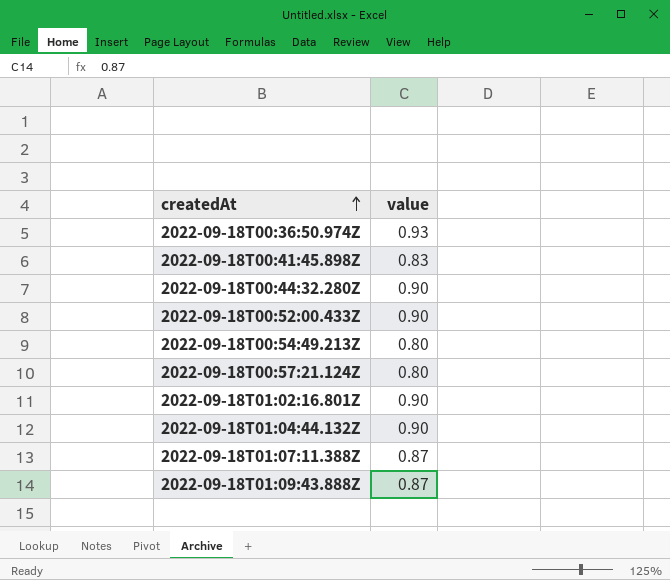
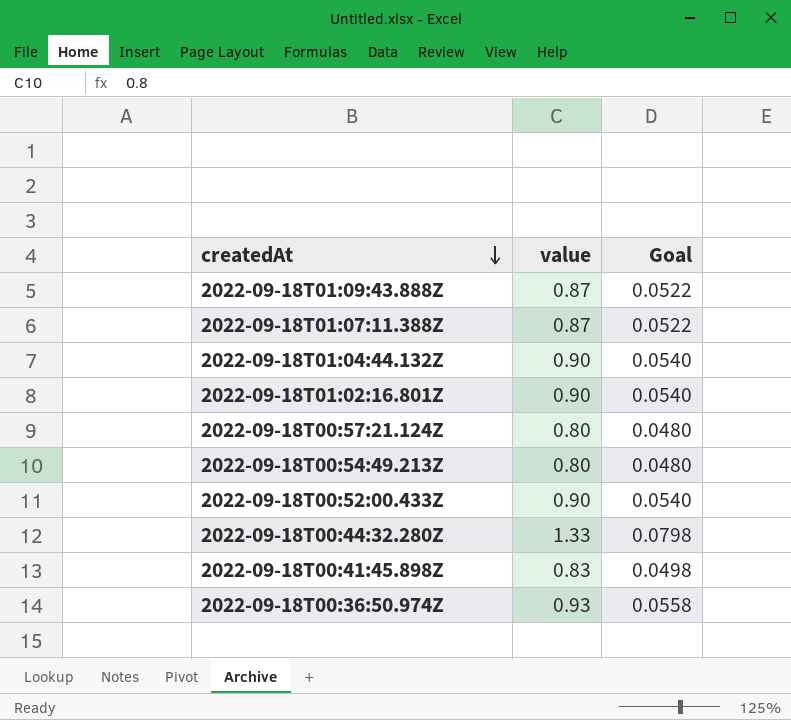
row order: createdAt ascending -> createdAt descending
column Goal | formula: none -> [value] * 0.06
2022-09-18T00:44:32.280Z | value: 0.90 -> 1.33

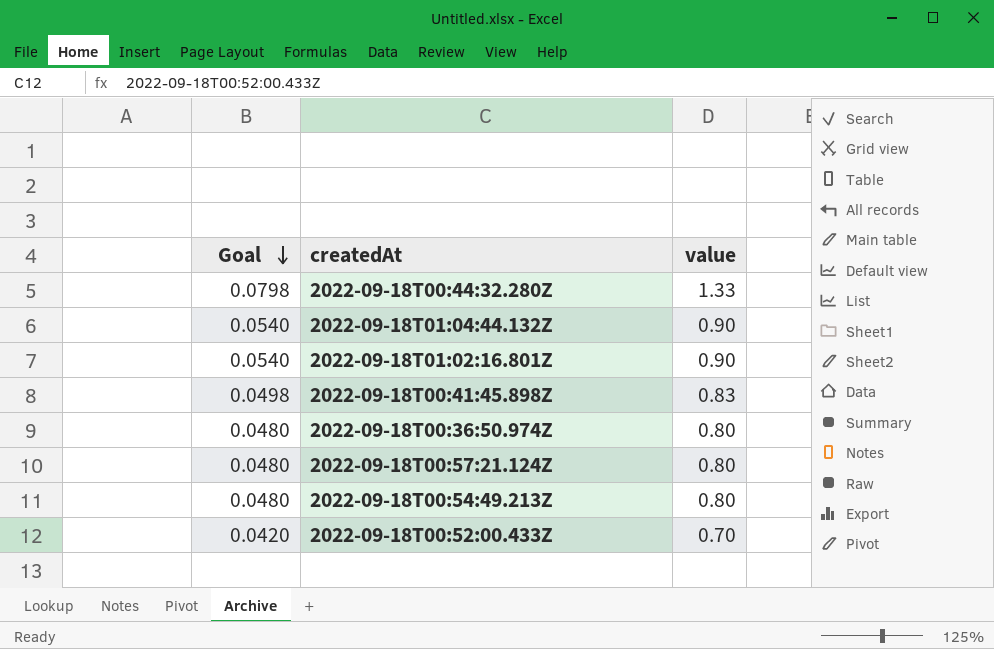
row order: createdAt descending -> Goal descending
column Goal | position: 3 -> 1
row 2022-09-18T01:09:43.888Z: 0.87 | 0.0522 -> none
row 2022-09-18T01:07:11.388Z: 0.87 | 0.0522 -> none
2022-09-18T00:36:50.974Z | Goal: 0.0558 -> 0.0480
2022-09-18T00:36:50.974Z | value: 0.93 -> 0.80
2022-09-18T00:52:00.433Z | Goal: 0.0540 -> 0.0420
2022-09-18T00:52:00.433Z | value: 0.90 -> 0.70

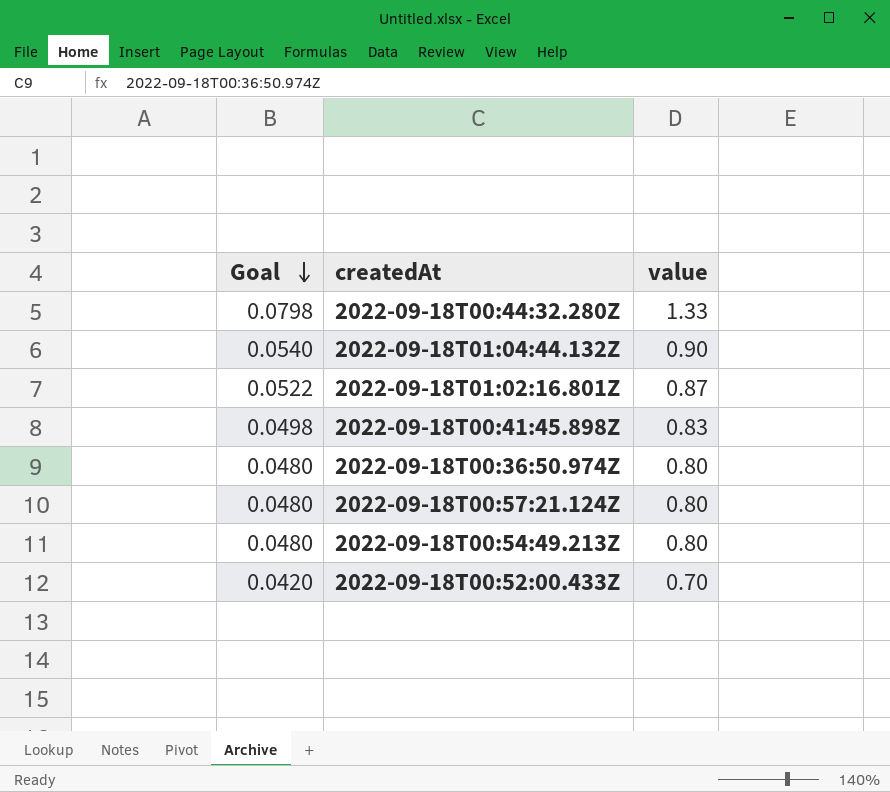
2022-09-18T01:02:16.801Z | Goal: 0.0540 -> 0.0522
2022-09-18T01:02:16.801Z | value: 0.90 -> 0.87

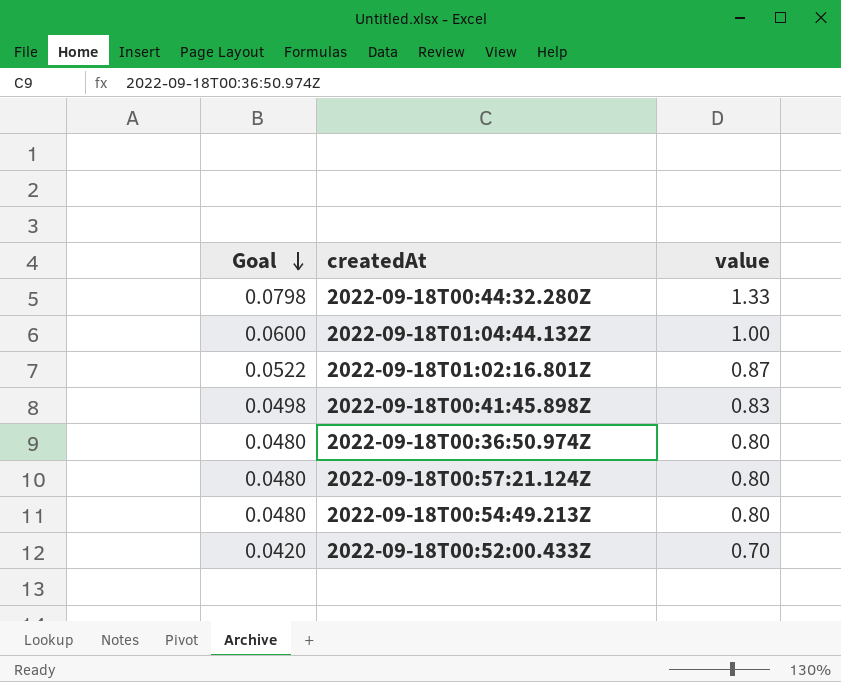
2022-09-18T01:04:44.132Z | Goal: 0.0540 -> 0.0600
2022-09-18T01:04:44.132Z | value: 0.90 -> 1.00

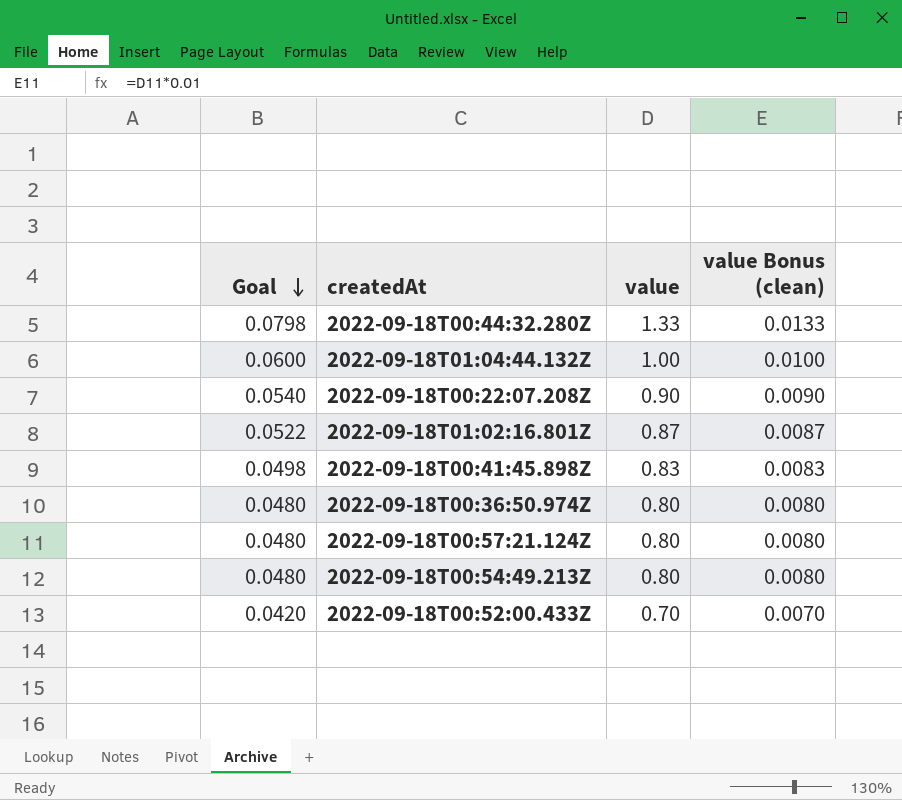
column value Bonus (clean) | formula: none -> [value] * 0.01
row 2022-09-18T00:22:07.208Z: none -> 0.0540 | 0.90 | 0.0090

